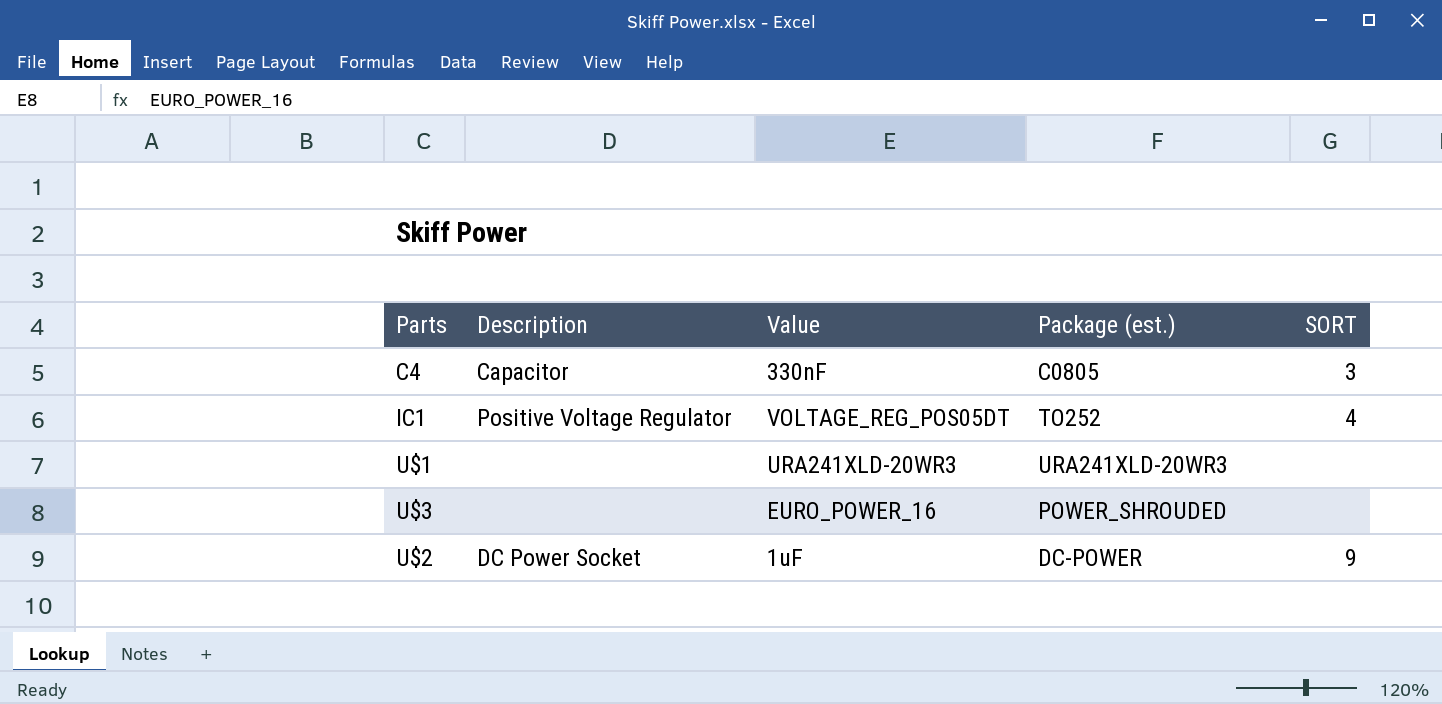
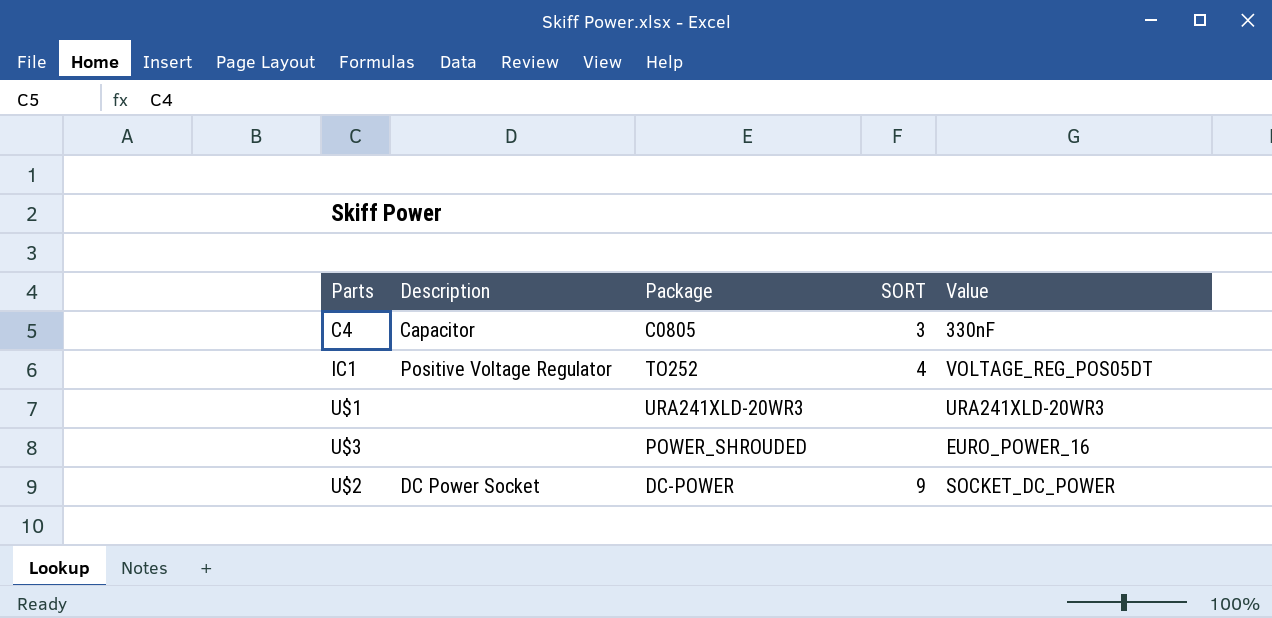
column name: Package (est.) -> Package
column Value | position: 3 -> 5
U$2 | Value: 1uF -> SOCKET_DC_POWER

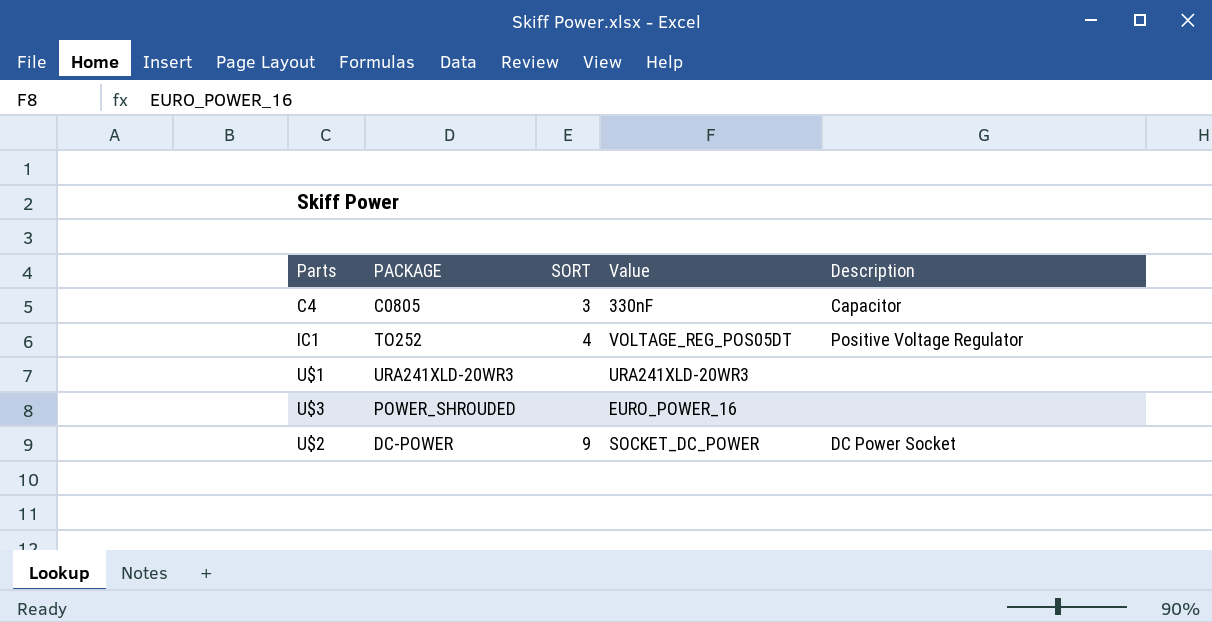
column name: Package -> PACKAGE
column Description | position: 2 -> 5

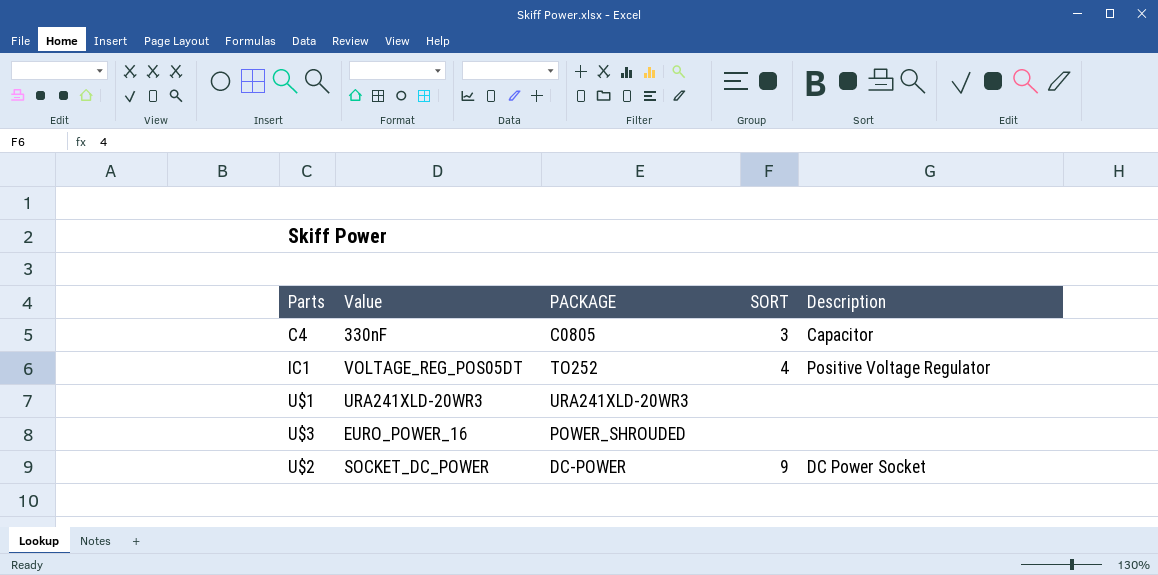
column Value | position: 4 -> 2

